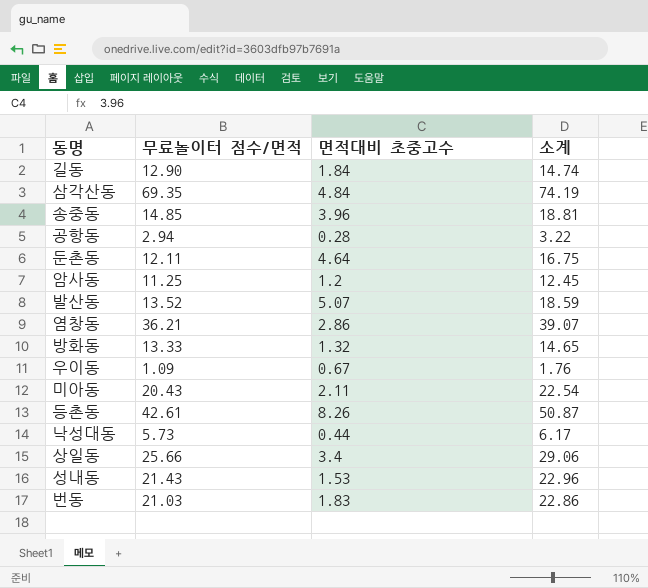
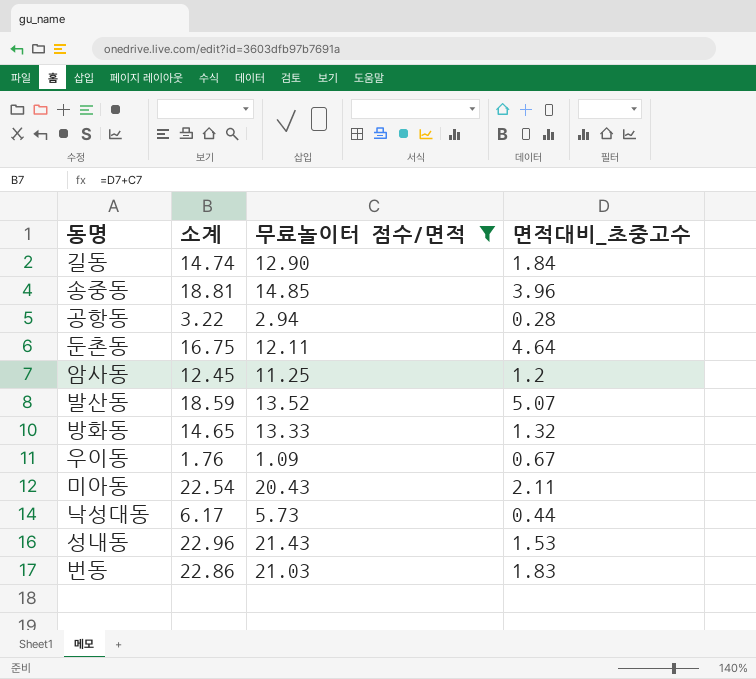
filter: none -> 무료놀이터 점수/면적 <= 21.43
column 소계 | position: 4 -> 2
column name: 면적대비 초중고수 -> 면적대비_초중고수

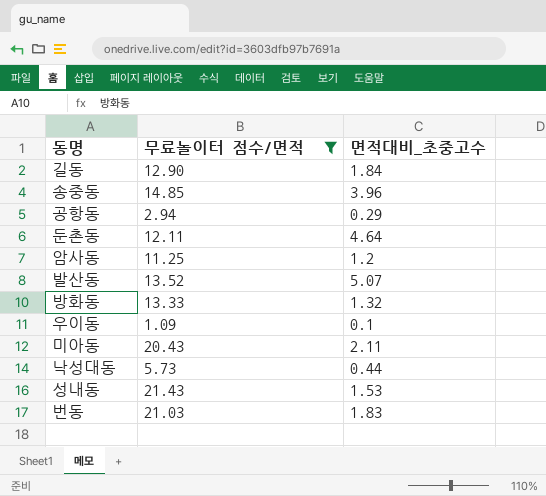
column 소계 | formula: [무료놀이터 점수/면적] + [면적대비_초중고수] -> none
공항동 | 면적대비_초중고수: 0.28 -> 0.29
우이동 | 면적대비_초중고수: 0.67 -> 0.1

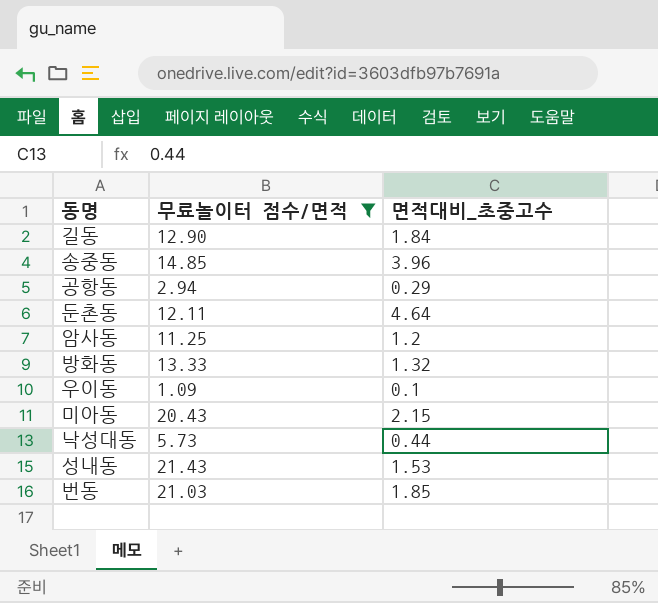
row 발산동: 13.52 | 5.07 -> none
미아동 | 면적대비_초중고수: 2.11 -> 2.15
번동 | 면적대비_초중고수: 1.83 -> 1.85

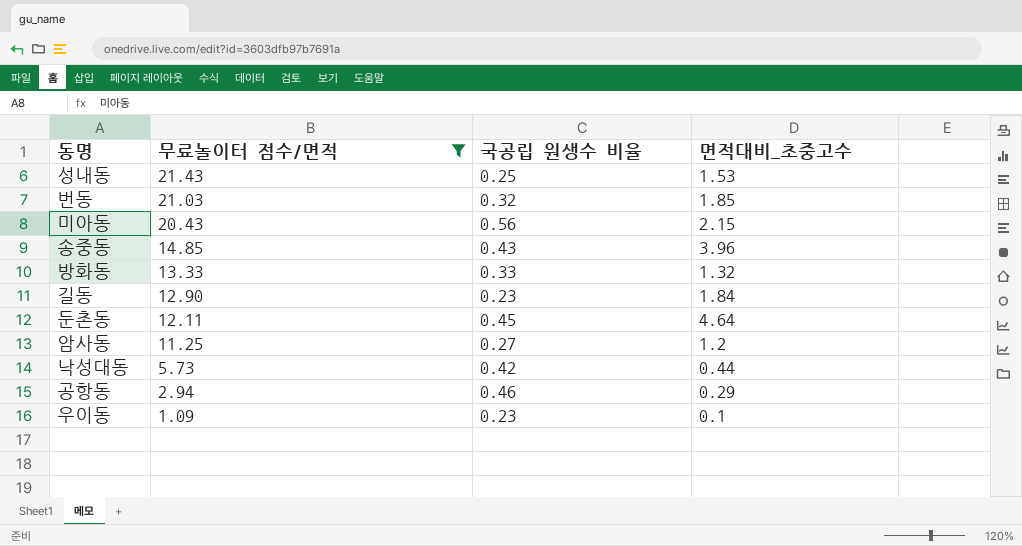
row order: none -> 무료놀이터 점수/면적 descending
column 국공립 원생수 비율 | position: none -> 3

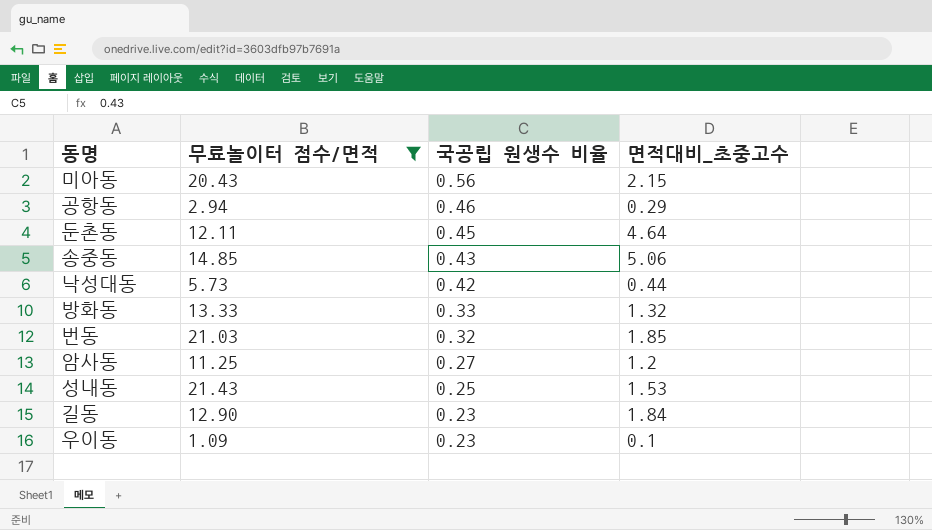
row order: 무료놀이터 점수/면적 descending -> 국공립 원생수 비율 descending
송중동 | 면적대비_초중고수: 3.96 -> 5.06

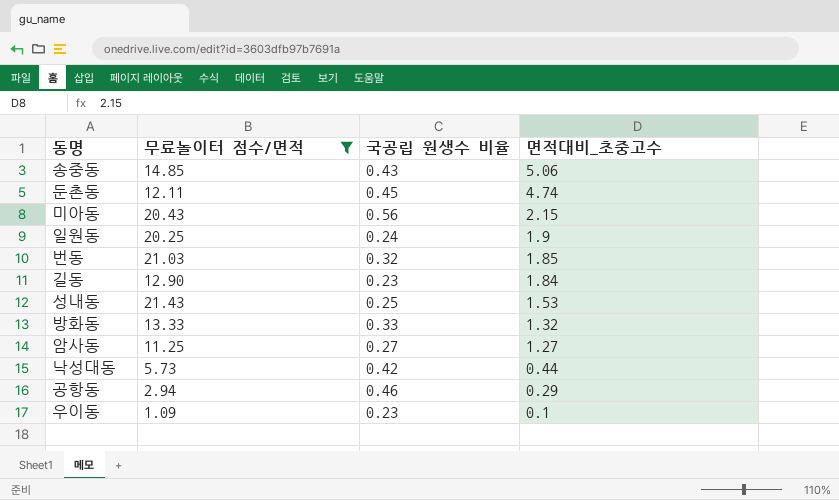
row order: 국공립 원생수 비율 descending -> 면적대비_초중고수 descending
둔촌동 | 면적대비_초중고수: 4.64 -> 4.74
row 일원동: none -> 20.25 | 0.24 | 1.9
암사동 | 면적대비_초중고수: 1.2 -> 1.27

